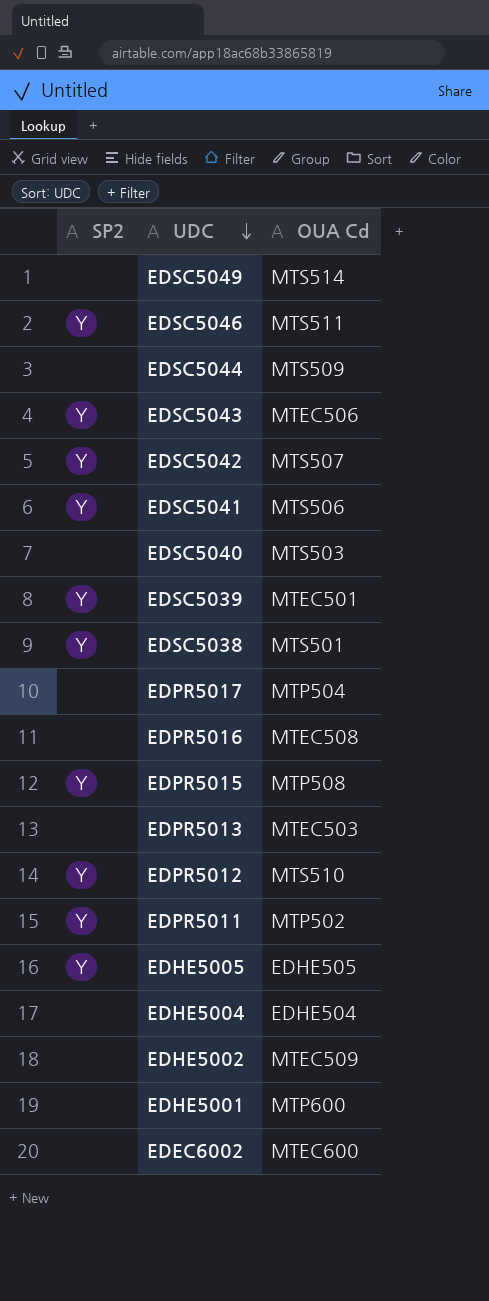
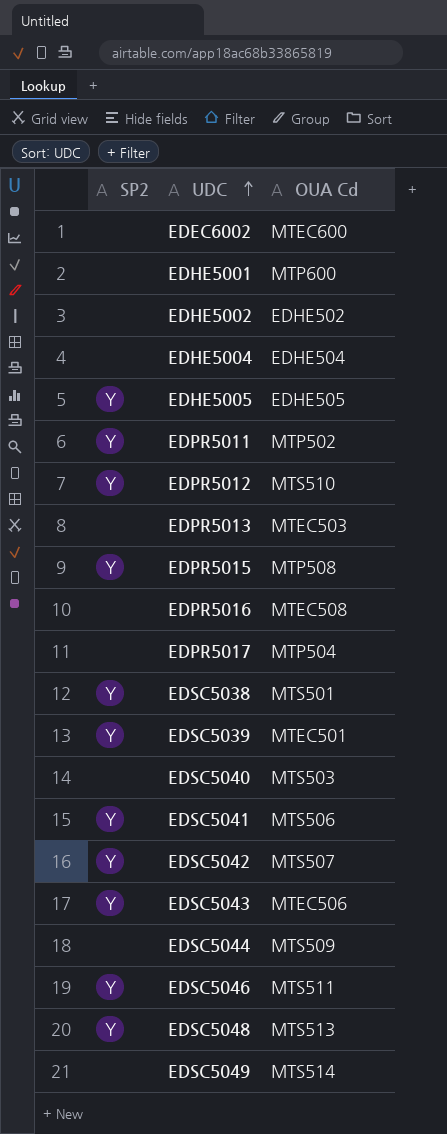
row order: UDC descending -> UDC ascending
EDHE5002 | OUA Cd: MTEC509 -> EDHE502
row EDSC5048: none -> Y | MTS513

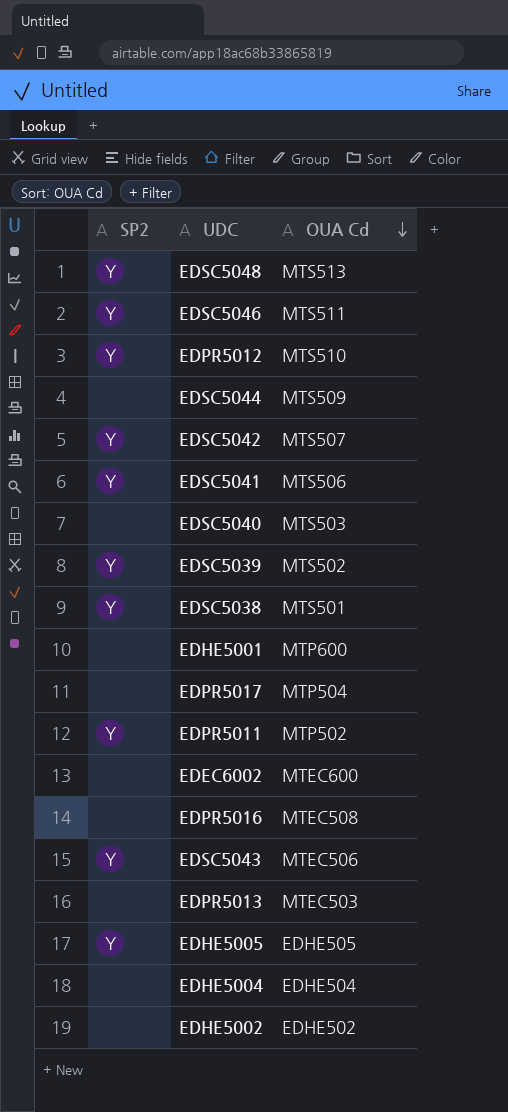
row order: UDC ascending -> OUA Cd descending
row EDPR5015: Y | MTP508 -> none
row EDSC5049: none | MTS514 -> none
EDSC5039 | OUA Cd: MTEC501 -> MTS502

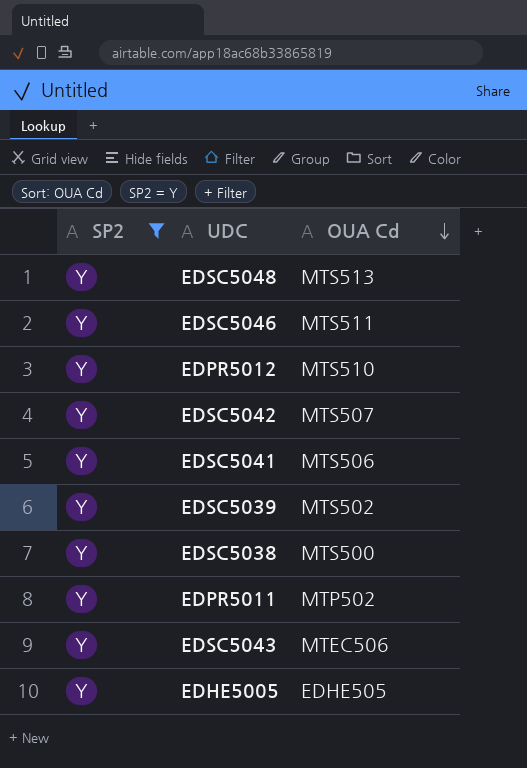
filter: none -> SP2 = Y
EDSC5038 | OUA Cd: MTS501 -> MTS500

